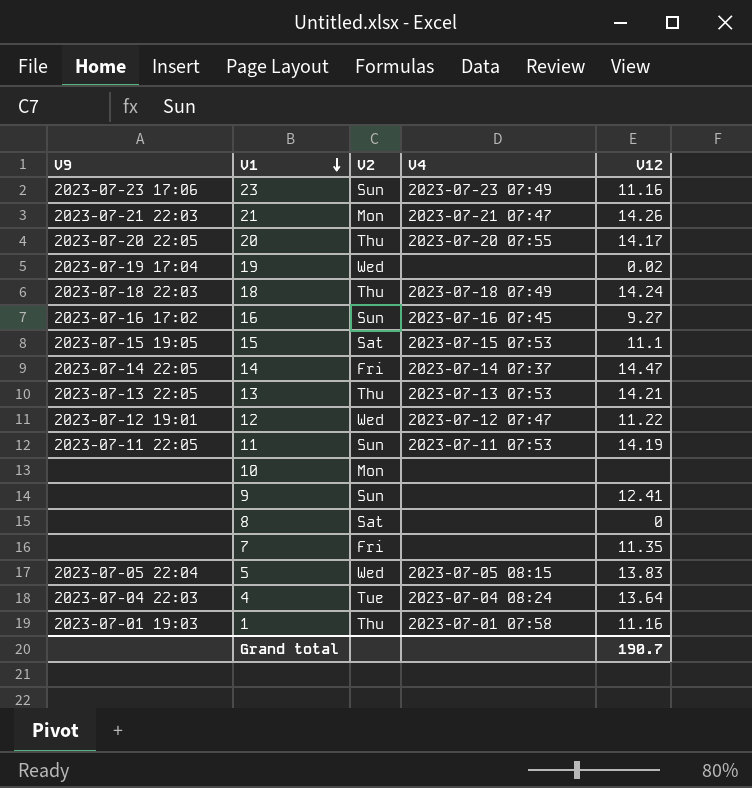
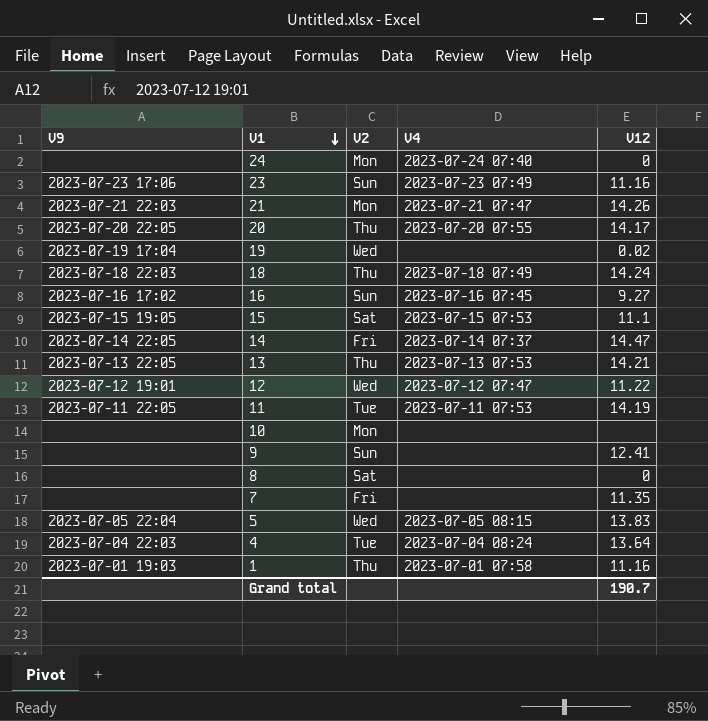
row 24: none -> none | Mon | 2023-07-24 07:40 | 0
11 | V2: Sun -> Tue

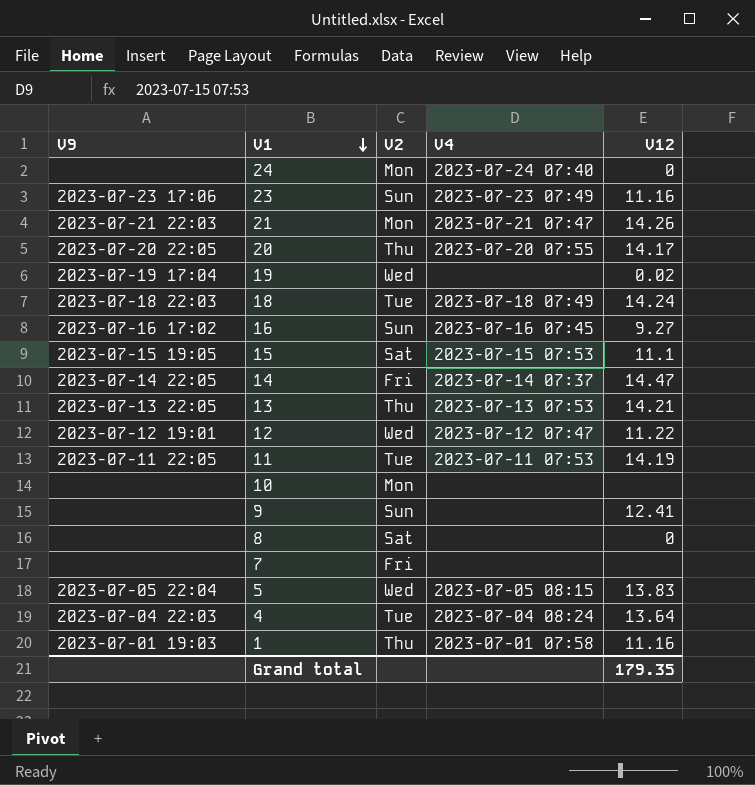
18 | V2: Thu -> Tue
7 | V12: 11.35 -> none
Grand total | V12: 190.7 -> 179.35

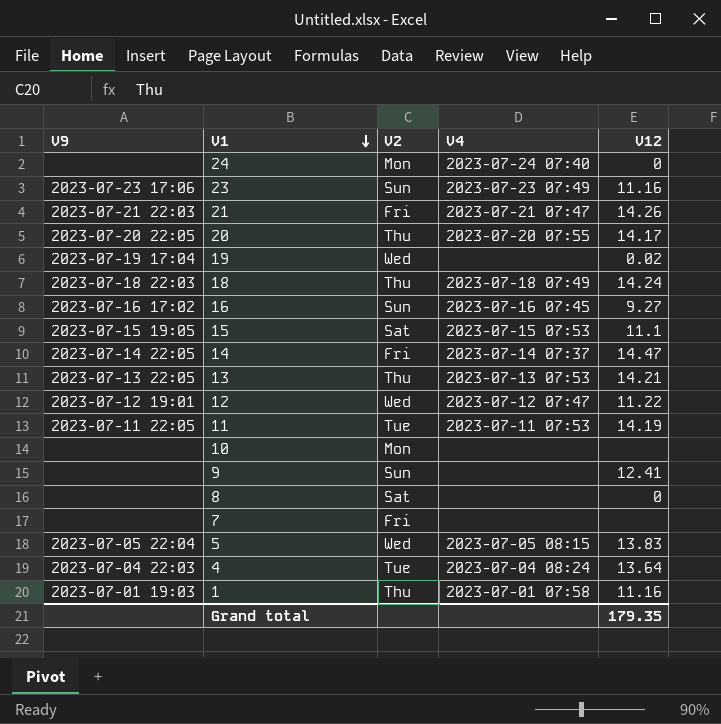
21 | V2: Mon -> Fri
18 | V2: Tue -> Thu

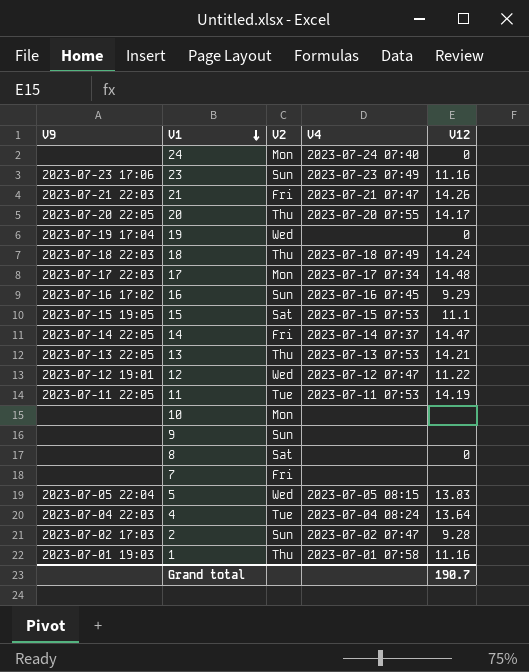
19 | V12: 0.02 -> 0
row 17: none -> 2023-07-17 22:03 | Mon | 2023-07-17 07:34 | 14.48
16 | V12: 9.27 -> 9.29
9 | V12: 12.41 -> none
row 2: none -> 2023-07-02 17:03 | Sun | 2023-07-02 07:47 | 9.28
Grand total | V12: 179.35 -> 190.7

